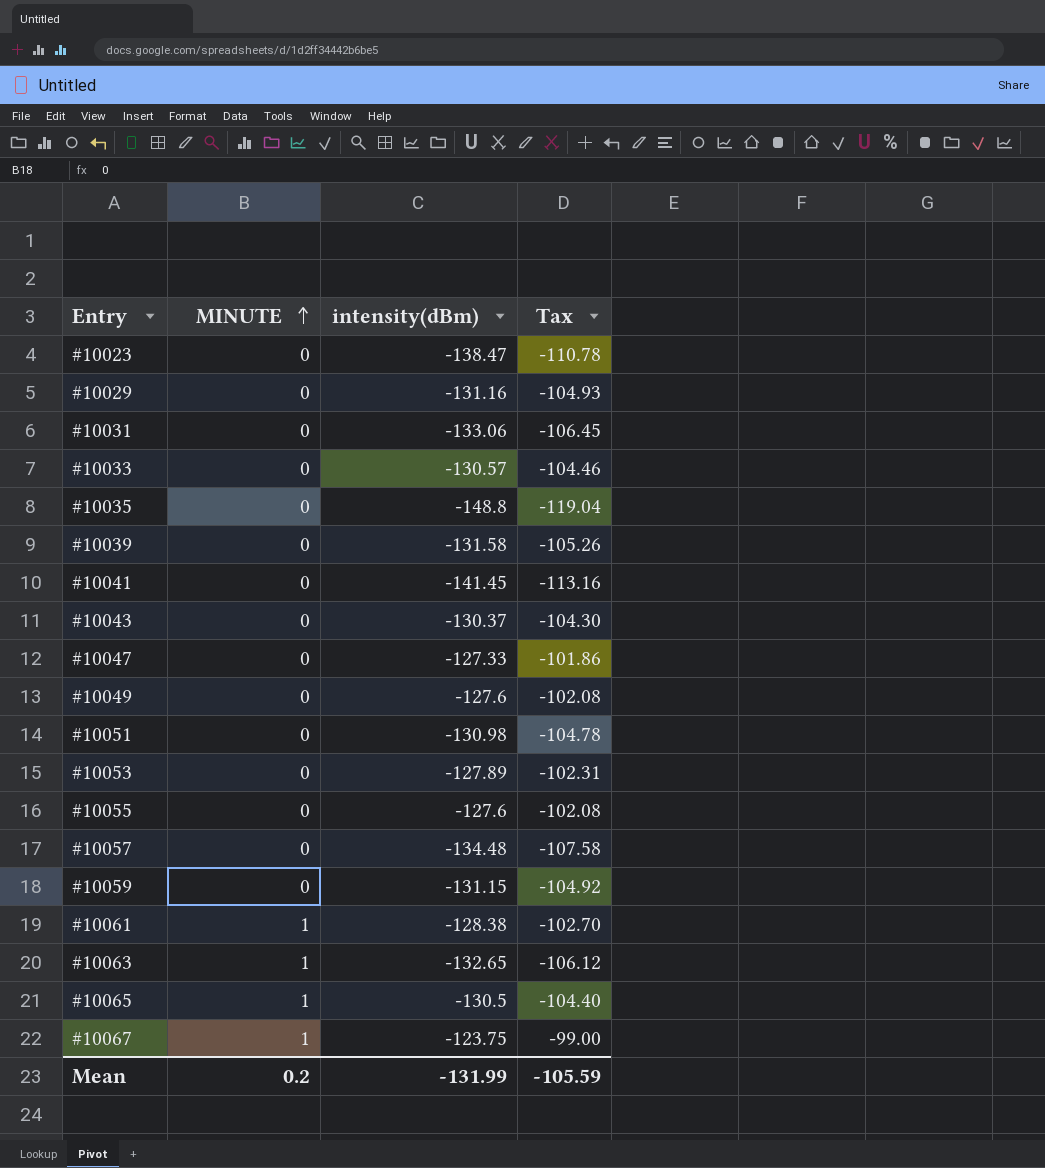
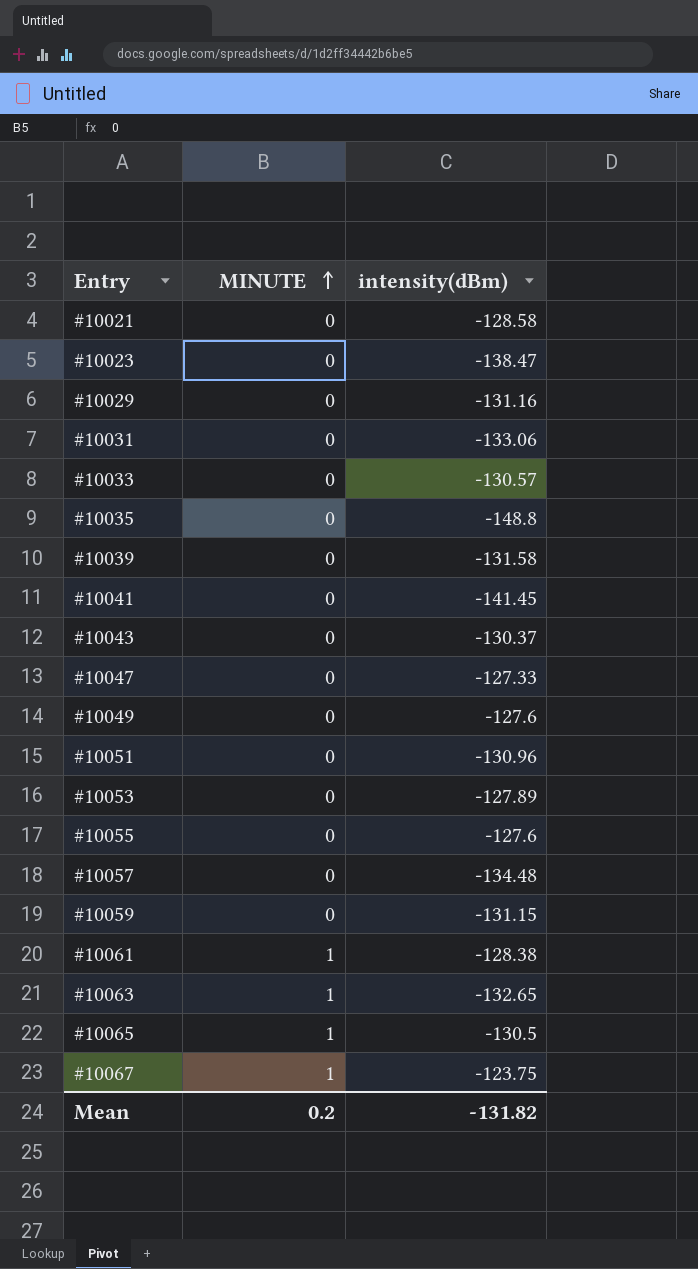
column Tax | formula: [intensity(dBm)] * 0.8 -> none
row #10021: none -> 0 | -128.58
#10051 | intensity(dBm): -130.98 -> -130.96
Mean | intensity(dBm): -131.99 -> -131.82

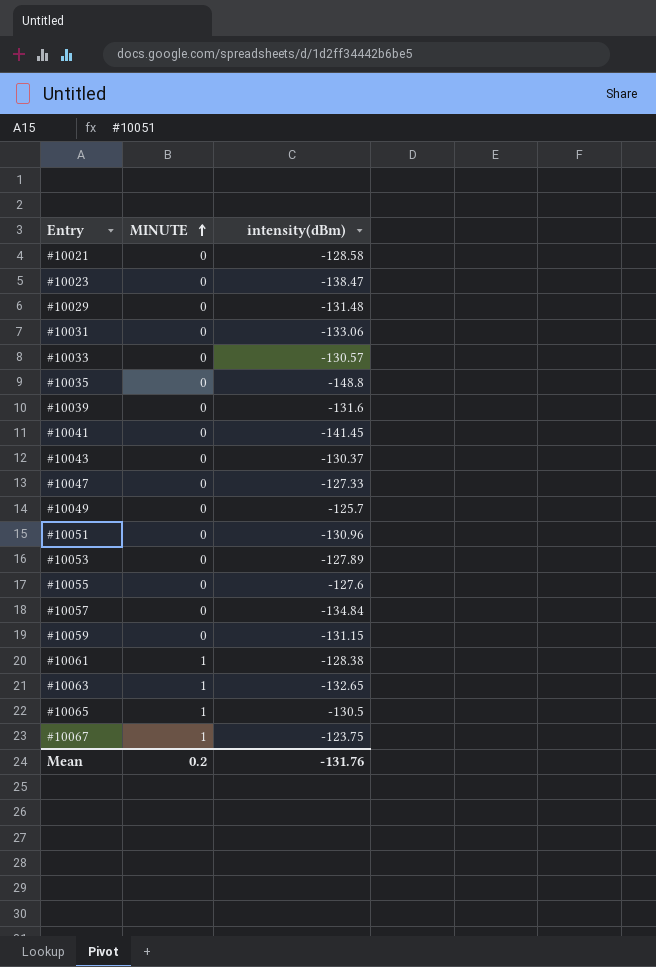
#10029 | intensity(dBm): -131.16 -> -131.48
#10039 | intensity(dBm): -131.58 -> -131.6
#10049 | intensity(dBm): -127.6 -> -125.7
#10057 | intensity(dBm): -134.48 -> -134.84
Mean | intensity(dBm): -131.82 -> -131.76

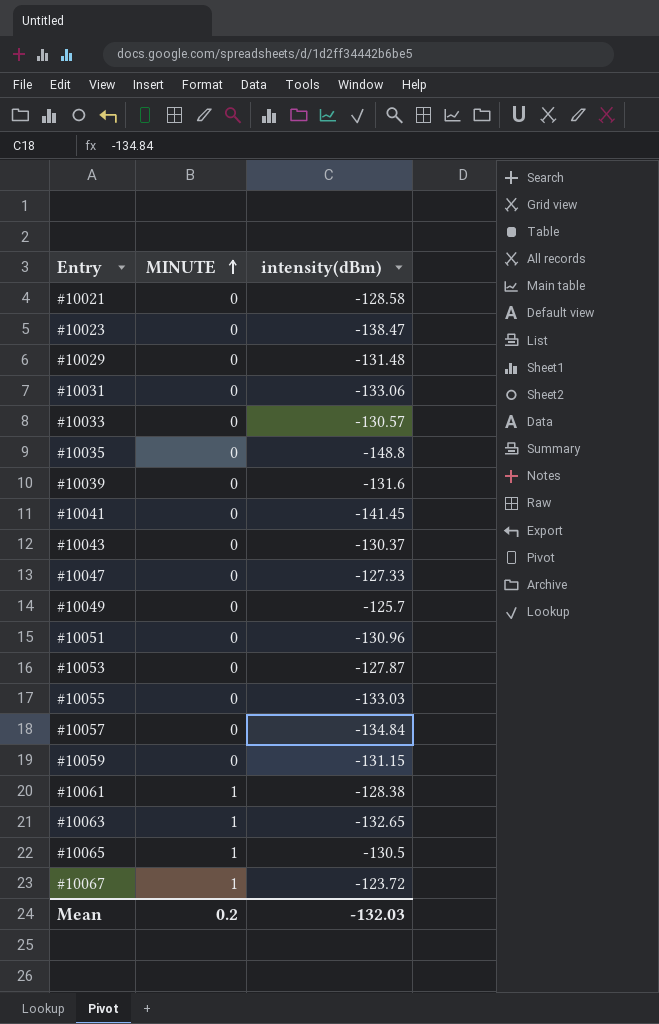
#10053 | intensity(dBm): -127.89 -> -127.87
#10055 | intensity(dBm): -127.6 -> -133.03
#10067 | intensity(dBm): -123.75 -> -123.72
Mean | intensity(dBm): -131.76 -> -132.03

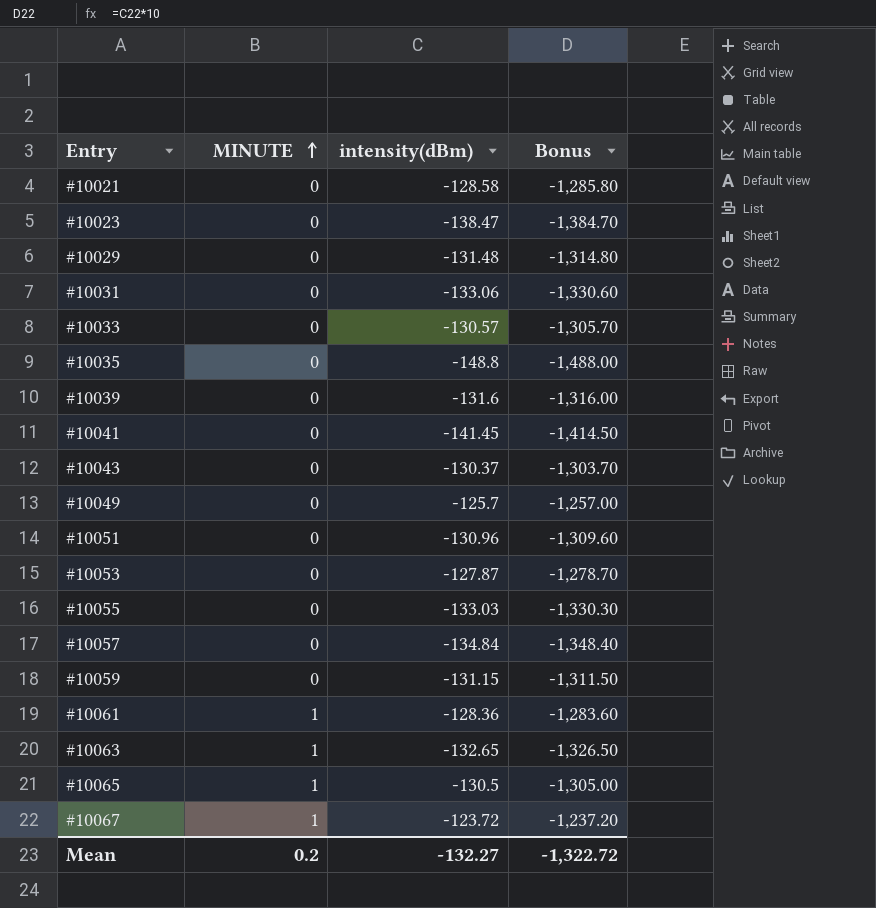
column Bonus | formula: none -> [intensity(dBm)] * 10
row #10047: 0 | -127.33 -> none
#10061 | intensity(dBm): -128.38 -> -128.36
Mean | intensity(dBm): -132.03 -> -132.27

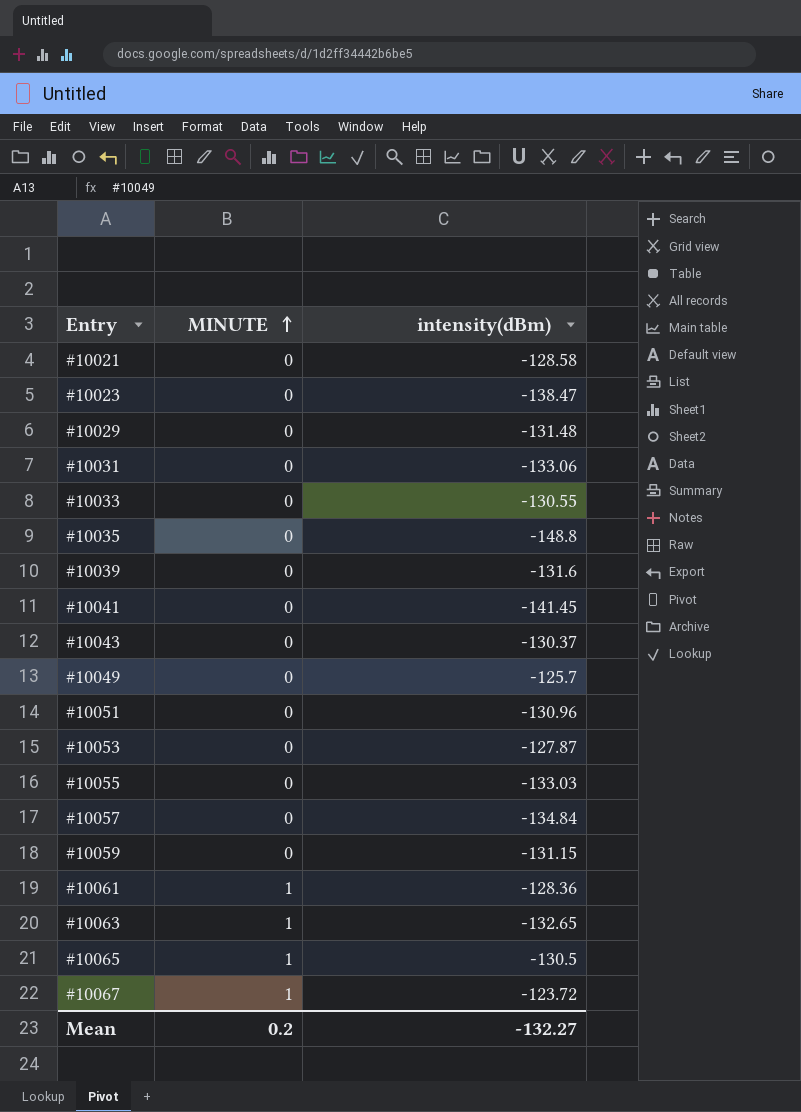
column Bonus | formula: [intensity(dBm)] * 10 -> none
#10033 | intensity(dBm): -130.57 -> -130.55

